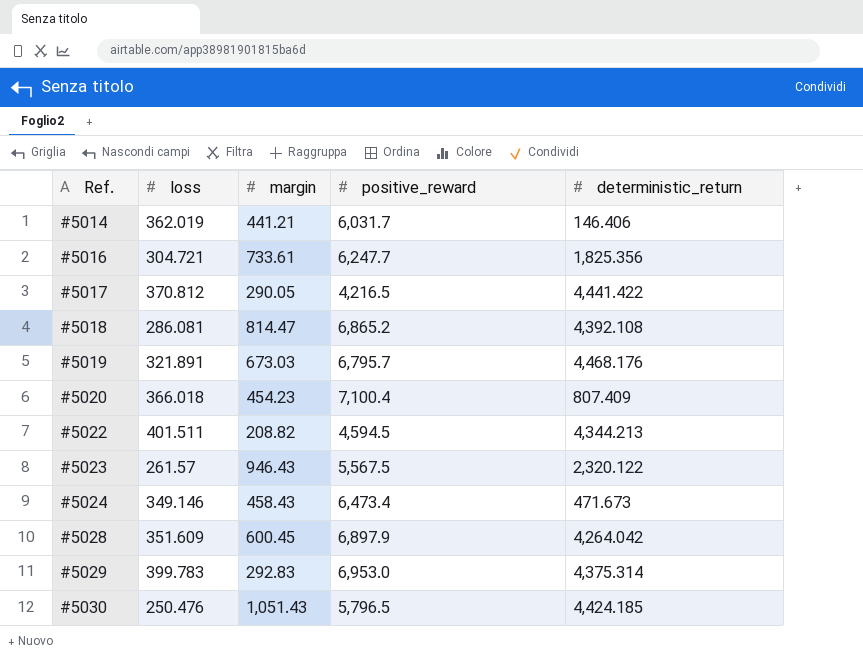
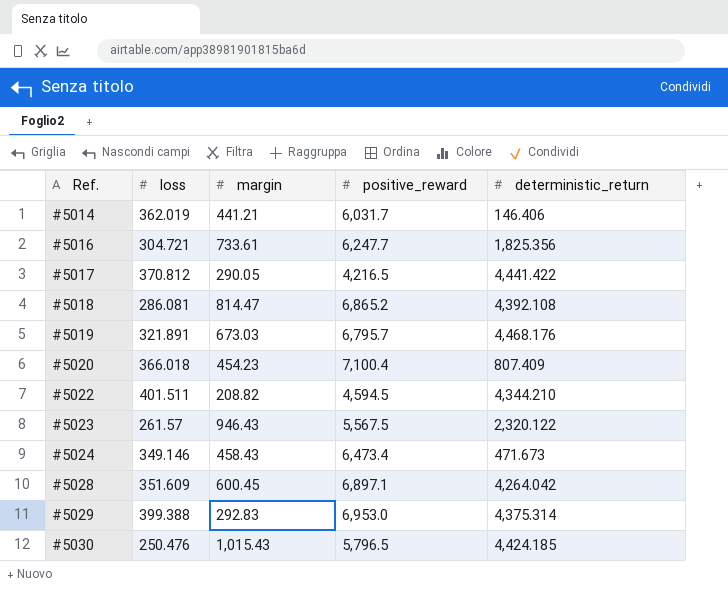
#5022 | deterministic_return: 4,344.213 -> 4,344.210
#5028 | positive_reward: 6,897.9 -> 6,897.1
#5029 | loss: 399.783 -> 399.388
#5030 | margin: 1,051.43 -> 1,015.43

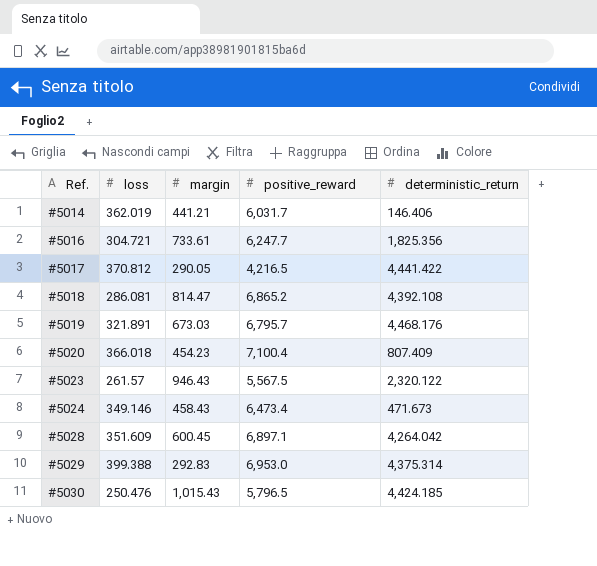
row #5022: 401.511 | 208.82 | 4,594.5 | 4,344.210 -> none

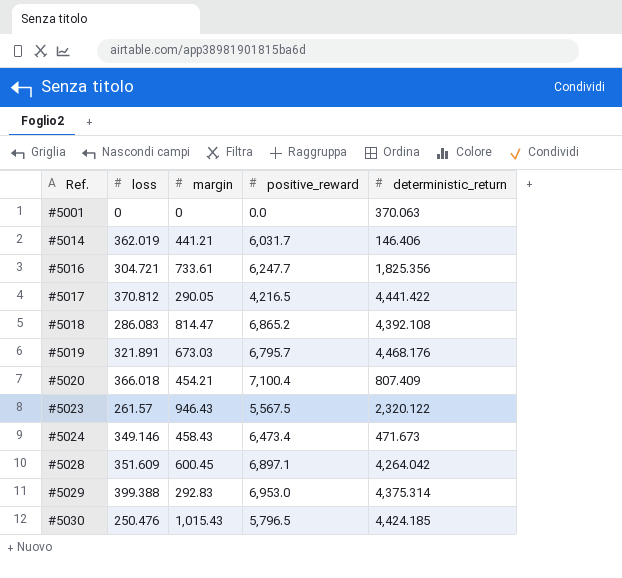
row #5001: none -> 0 | 0 | 0.0 | 370.063
#5018 | loss: 286.081 -> 286.083
#5020 | margin: 454.23 -> 454.21

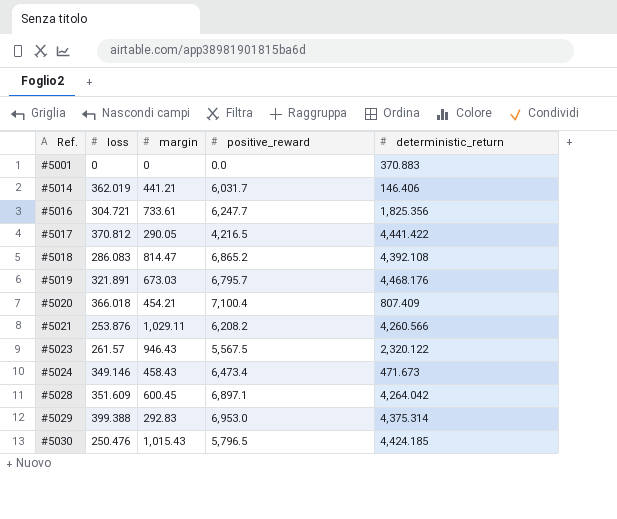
#5001 | deterministic_return: 370.063 -> 370.883
row #5021: none -> 253.876 | 1,029.11 | 6,208.2 | 4,260.566

